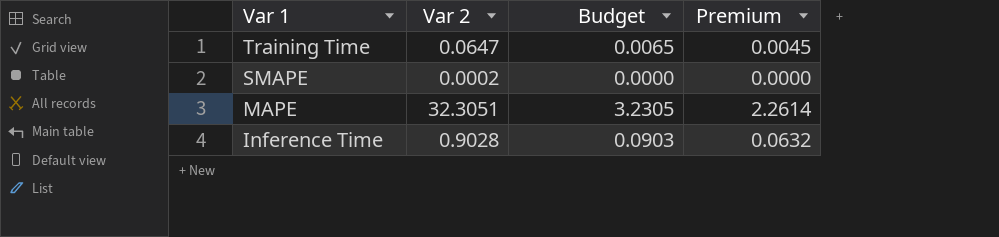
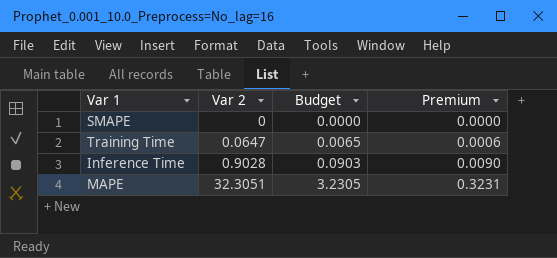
row order: Var 1 descending -> Var 2 ascending
column Premium | formula: [Var 2] * 0.07 -> [Var 2] * 0.01
SMAPE | Var 2: 0.0002 -> 0

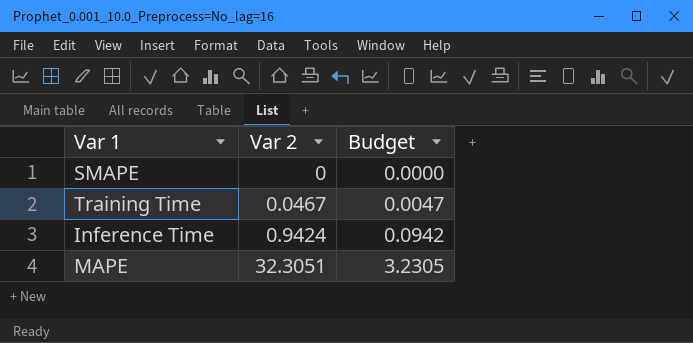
column Premium | formula: [Var 2] * 0.01 -> none
Training Time | Var 2: 0.0647 -> 0.0467
Training Time | Budget: 0.0065 -> 0.0047
Inference Time | Var 2: 0.9028 -> 0.9424
Inference Time | Budget: 0.0903 -> 0.0942

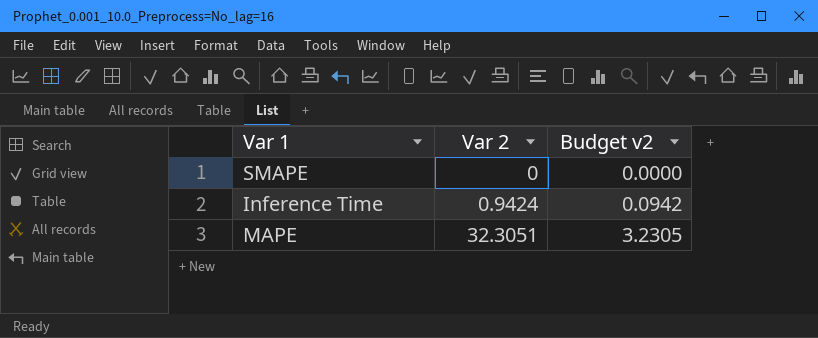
column name: Budget -> Budget v2
row Training Time: 0.0467 | 0.0047 -> none

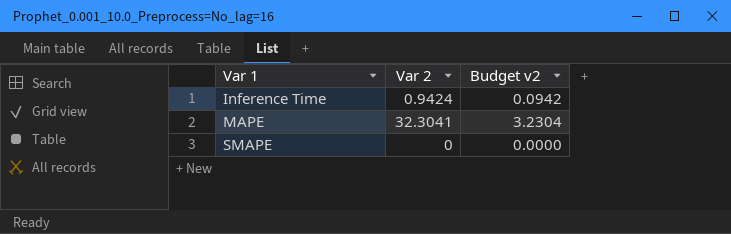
row order: Var 2 ascending -> Var 1 ascending
MAPE | Var 2: 32.3051 -> 32.3041
MAPE | Budget v2: 3.2305 -> 3.2304

